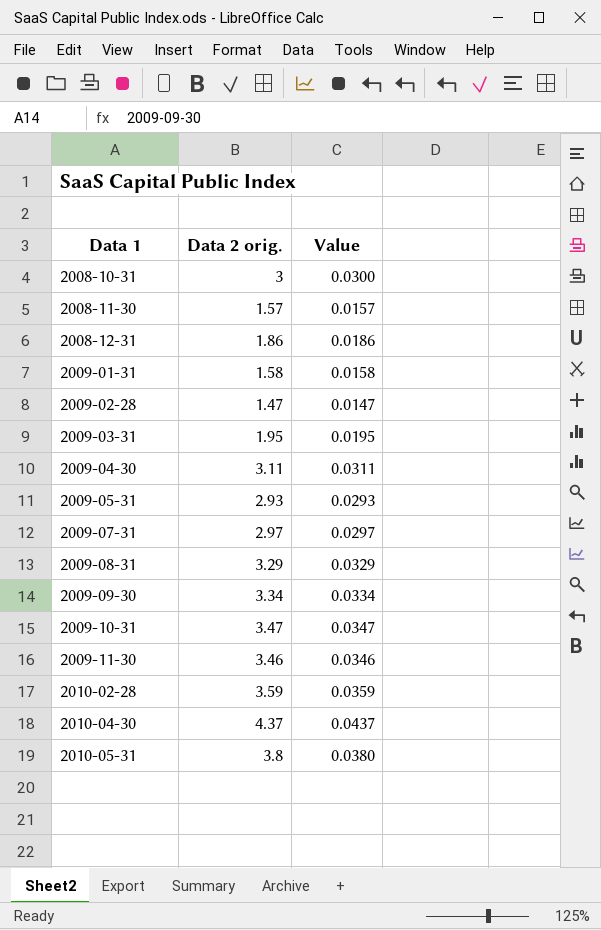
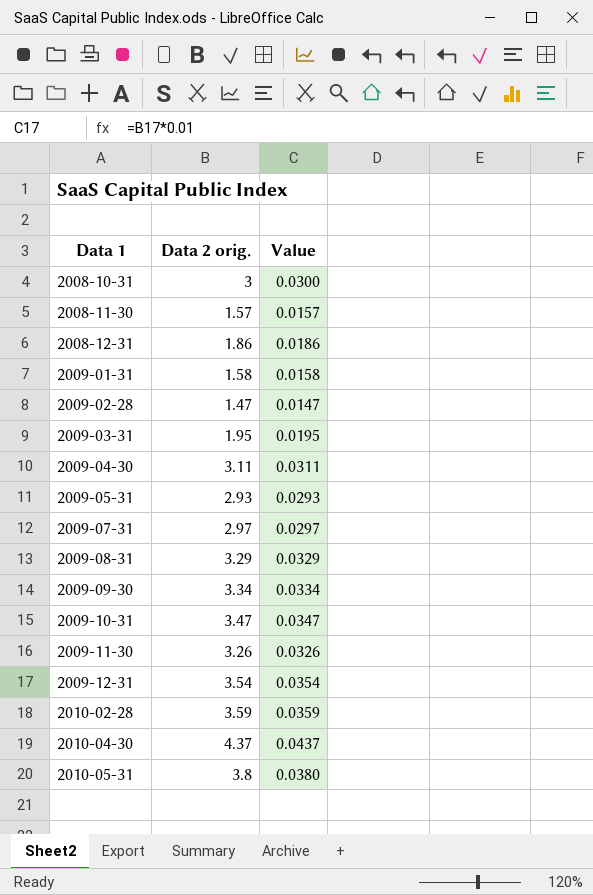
2009-11-30 | Data 2 orig.: 3.46 -> 3.26
2009-11-30 | Value: 0.0346 -> 0.0326
row 2009-12-31: none -> 3.54 | 0.0354

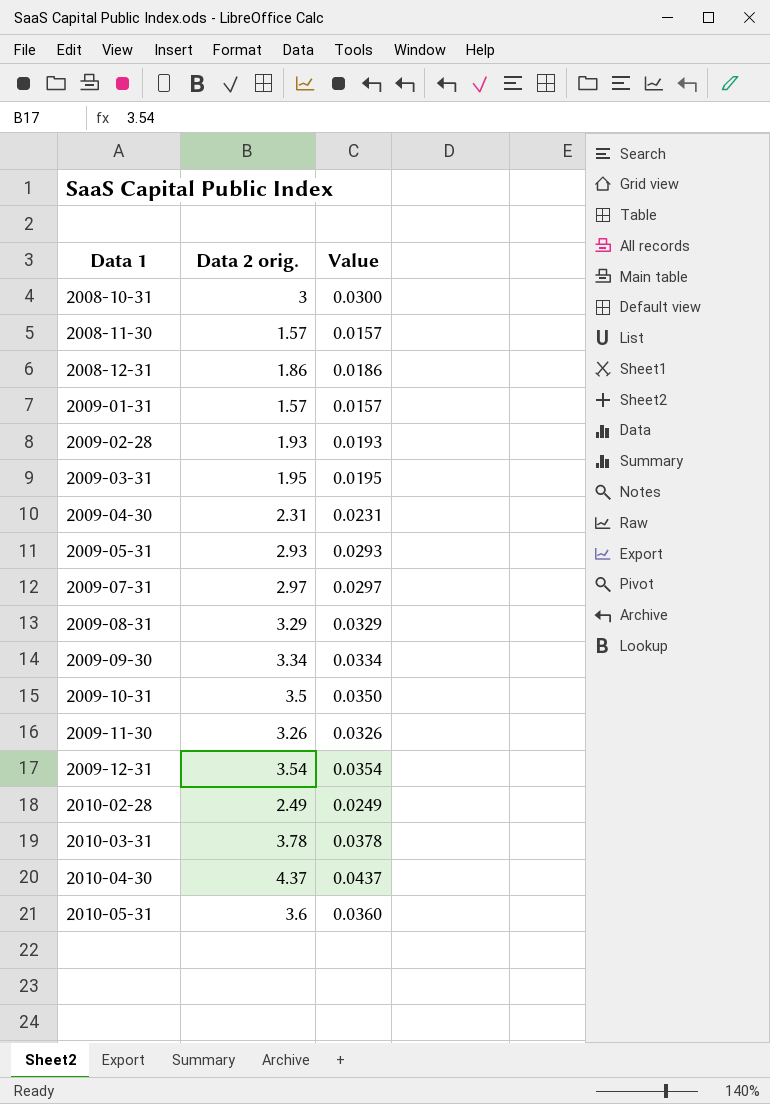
2009-01-31 | Data 2 orig.: 1.58 -> 1.57
2009-01-31 | Value: 0.0158 -> 0.0157
2009-02-28 | Data 2 orig.: 1.47 -> 1.93
2009-02-28 | Value: 0.0147 -> 0.0193
2009-04-30 | Data 2 orig.: 3.11 -> 2.31
2009-04-30 | Value: 0.0311 -> 0.0231
2009-10-31 | Data 2 orig.: 3.47 -> 3.5
2009-10-31 | Value: 0.0347 -> 0.0350
2010-02-28 | Data 2 orig.: 3.59 -> 2.49
2010-02-28 | Value: 0.0359 -> 0.0249
row 2010-03-31: none -> 3.78 | 0.0378
2010-05-31 | Data 2 orig.: 3.8 -> 3.6
2010-05-31 | Value: 0.0380 -> 0.0360

